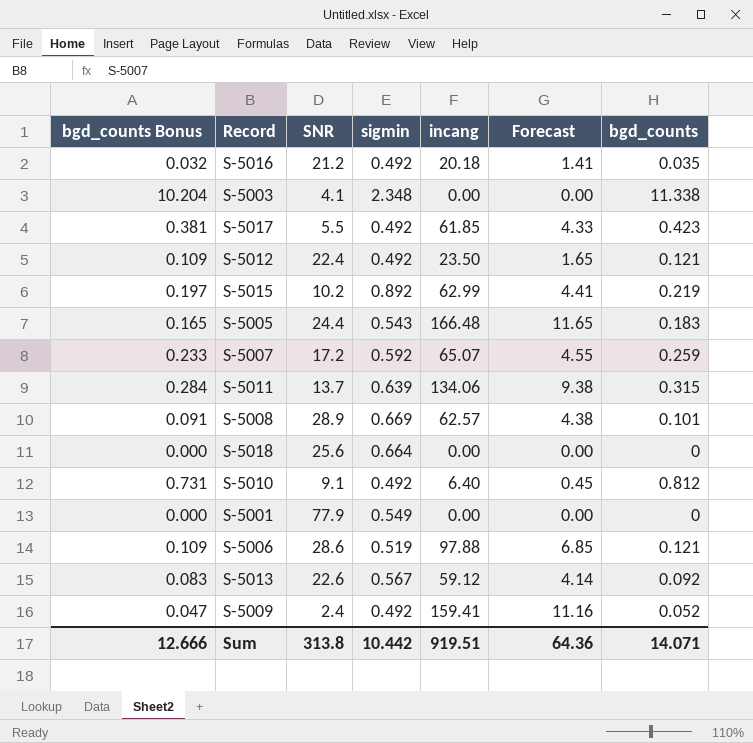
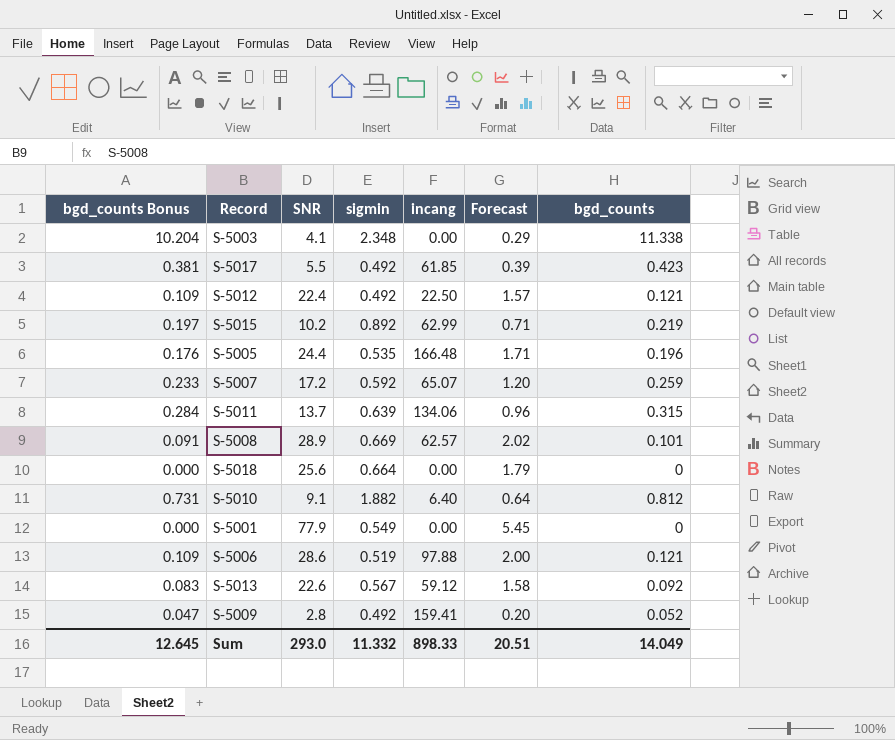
column Forecast | formula: [incang] * 0.07 -> [SNR] * 0.07
row S-5016: 0.032 | 21.2 | 0.492 | 20.18 | 1.41 | 0.035 -> none
S-5012 | incang: 23.50 -> 22.50
S-5005 | bgd_counts Bonus: 0.165 -> 0.176
S-5005 | sigmin: 0.543 -> 0.535
S-5005 | bgd_counts: 0.183 -> 0.196
S-5010 | sigmin: 0.492 -> 1.882
S-5009 | SNR: 2.4 -> 2.8
Sum | bgd_counts Bonus: 12.666 -> 12.645
Sum | SNR: 313.8 -> 293.0
Sum | sigmin: 10.442 -> 11.332
Sum | incang: 919.51 -> 898.33
Sum | Forecast: 64.36 -> 20.51
Sum | bgd_counts: 14.071 -> 14.049

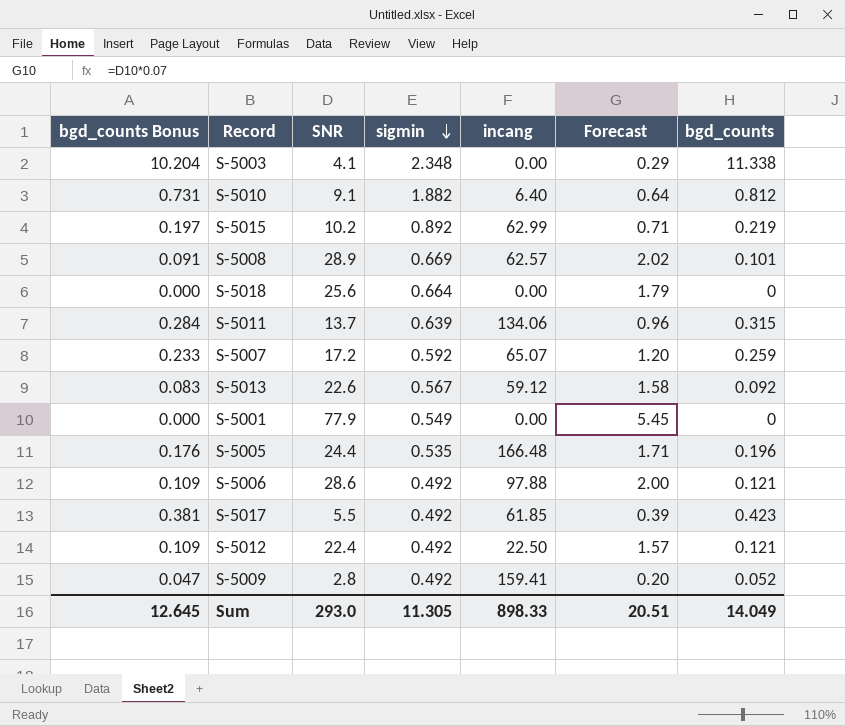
row order: none -> sigmin descending
S-5006 | sigmin: 0.519 -> 0.492
Sum | sigmin: 11.332 -> 11.305

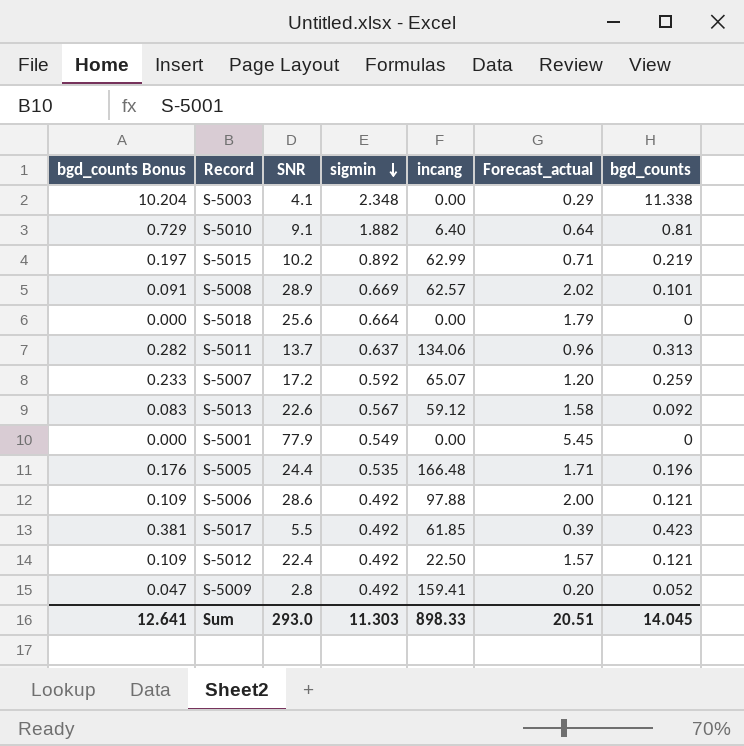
column name: Forecast -> Forecast_actual
S-5010 | bgd_counts Bonus: 0.731 -> 0.729
S-5010 | bgd_counts: 0.812 -> 0.81
S-5011 | bgd_counts Bonus: 0.284 -> 0.282
S-5011 | sigmin: 0.639 -> 0.637
S-5011 | bgd_counts: 0.315 -> 0.313
Sum | bgd_counts Bonus: 12.645 -> 12.641
Sum | sigmin: 11.305 -> 11.303
Sum | bgd_counts: 14.049 -> 14.045

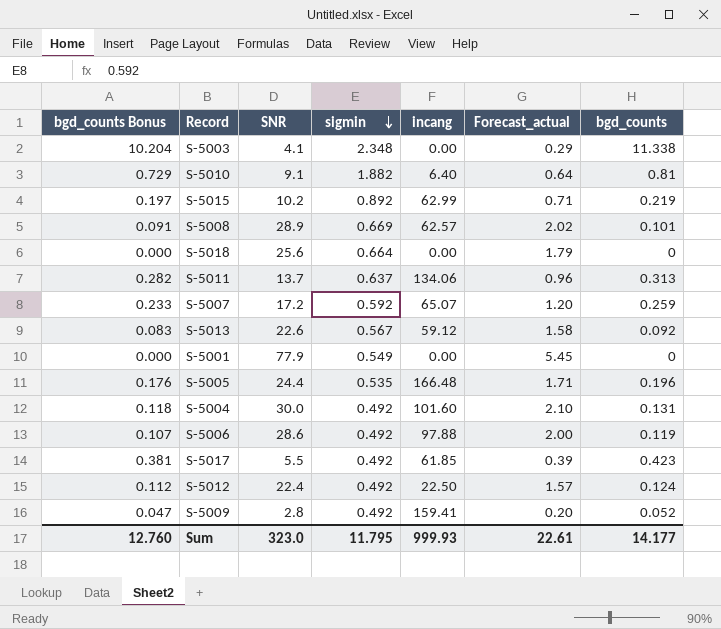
row S-5004: none -> 0.118 | 30.0 | 0.492 | 101.60 | 2.10 | 0.131
S-5006 | bgd_counts Bonus: 0.109 -> 0.107
S-5006 | bgd_counts: 0.121 -> 0.119
S-5012 | bgd_counts Bonus: 0.109 -> 0.112
S-5012 | bgd_counts: 0.121 -> 0.124
Sum | bgd_counts Bonus: 12.641 -> 12.760
Sum | SNR: 293.0 -> 323.0
Sum | sigmin: 11.303 -> 11.795
Sum | incang: 898.33 -> 999.93
Sum | Forecast_actual: 20.51 -> 22.61
Sum | bgd_counts: 14.045 -> 14.177

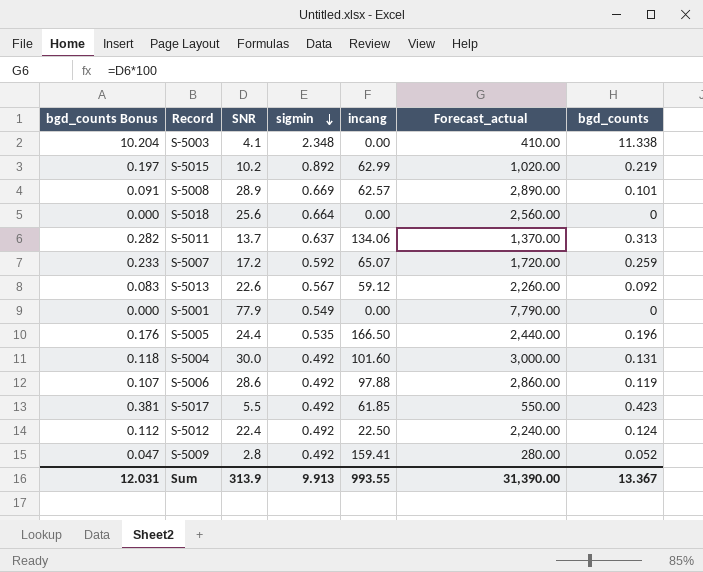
column Forecast_actual | formula: [SNR] * 0.07 -> [SNR] * 100
row S-5010: 0.729 | 9.1 | 1.882 | 6.40 | 0.64 | 0.81 -> none
S-5005 | incang: 166.48 -> 166.50
Sum | bgd_counts Bonus: 12.760 -> 12.031
Sum | SNR: 323.0 -> 313.9
Sum | sigmin: 11.795 -> 9.913
Sum | incang: 999.93 -> 993.55
Sum | Forecast_actual: 22.61 -> 31,390.00
Sum | bgd_counts: 14.177 -> 13.367

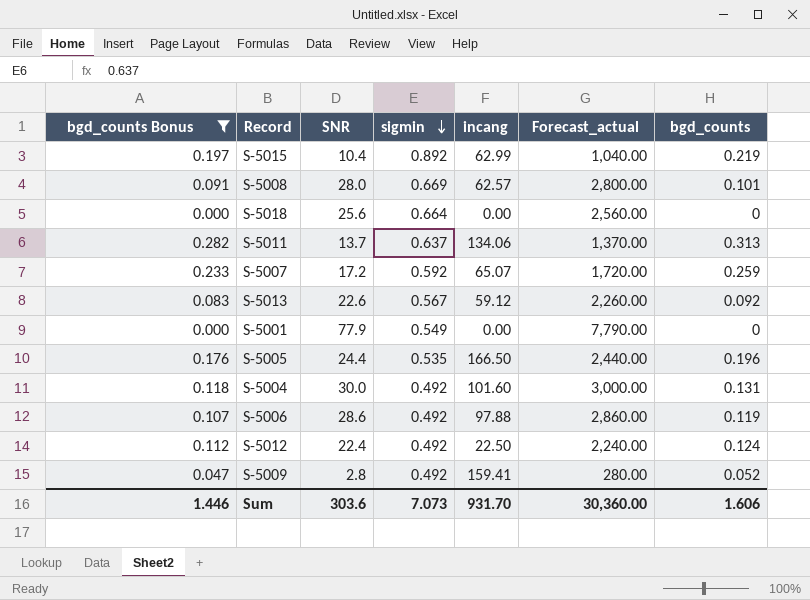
filter: none -> bgd_counts Bonus <= 0.282
S-5015 | SNR: 10.2 -> 10.4
S-5015 | Forecast_actual: 1,020.00 -> 1,040.00
S-5008 | SNR: 28.9 -> 28.0
S-5008 | Forecast_actual: 2,890.00 -> 2,800.00
Sum | bgd_counts Bonus: 12.031 -> 1.446
Sum | SNR: 313.9 -> 303.6
Sum | sigmin: 9.913 -> 7.073
Sum | incang: 993.55 -> 931.70
Sum | Forecast_actual: 31,390.00 -> 30,360.00
Sum | bgd_counts: 13.367 -> 1.606

